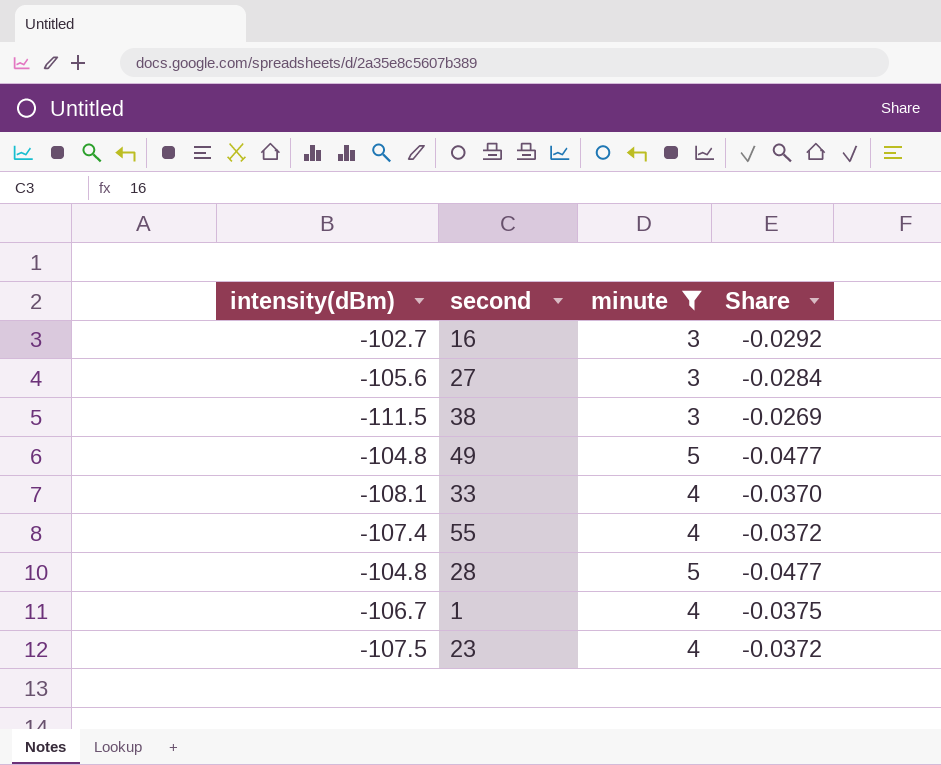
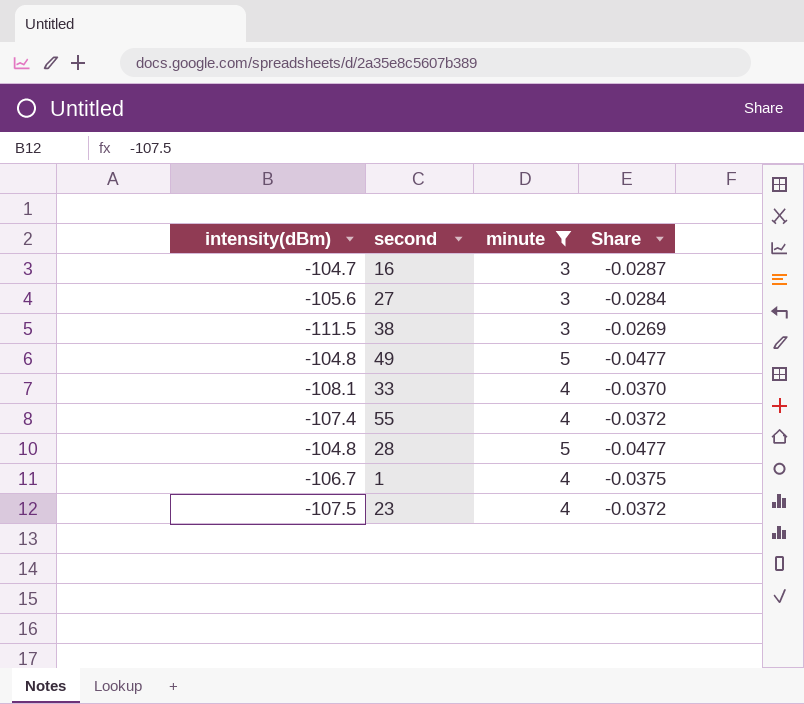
16 | intensity(dBm): -102.7 -> -104.7
16 | Share: -0.0292 -> -0.0287

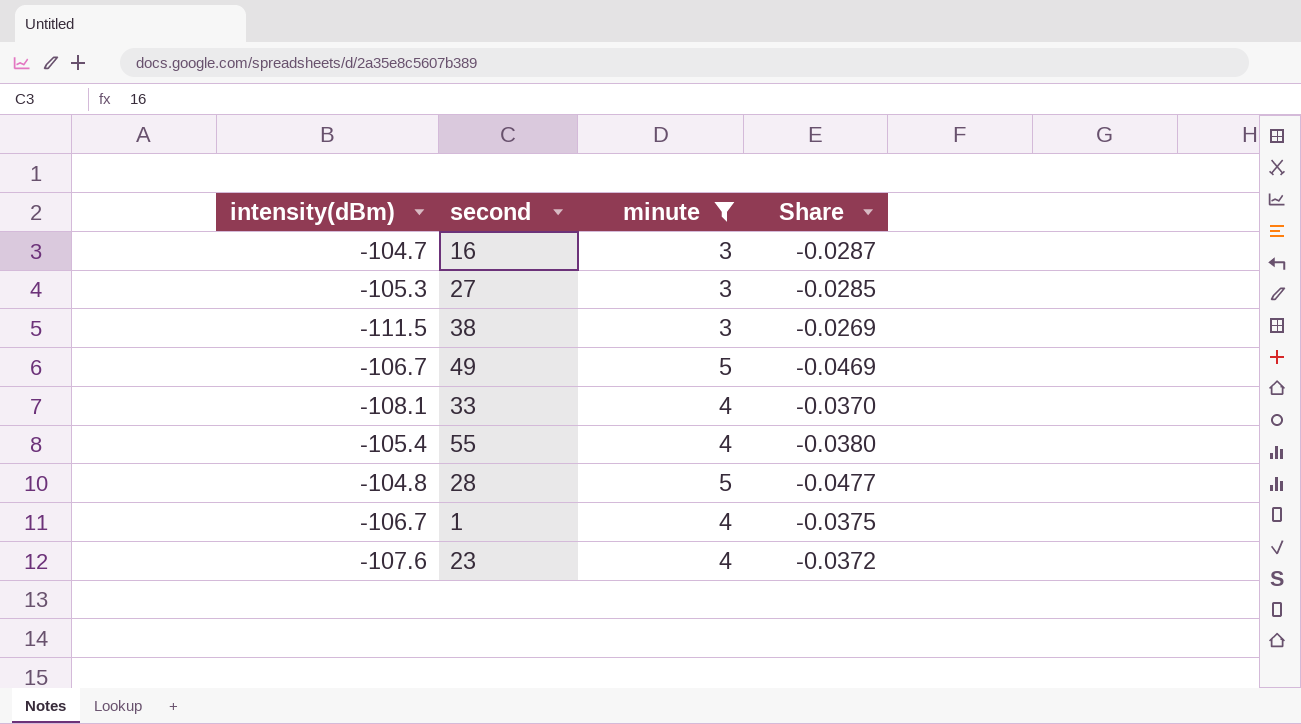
27 | intensity(dBm): -105.6 -> -105.3
27 | Share: -0.0284 -> -0.0285
49 | intensity(dBm): -104.8 -> -106.7
49 | Share: -0.0477 -> -0.0469
55 | intensity(dBm): -107.4 -> -105.4
55 | Share: -0.0372 -> -0.0380
23 | intensity(dBm): -107.5 -> -107.6

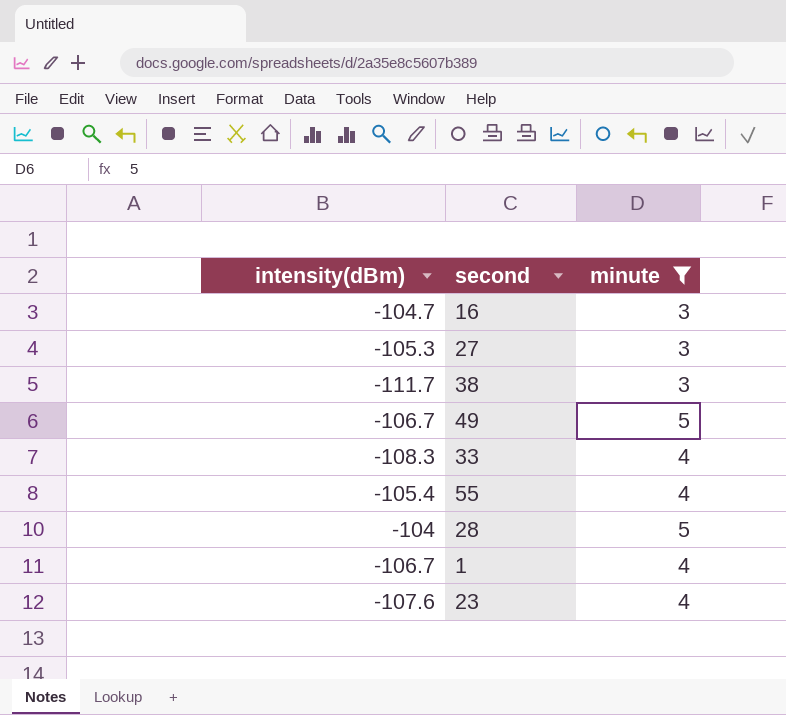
column Share | formula: [minute] / [intensity(dBm)] -> none
38 | intensity(dBm): -111.5 -> -111.7
33 | intensity(dBm): -108.1 -> -108.3
28 | intensity(dBm): -104.8 -> -104

